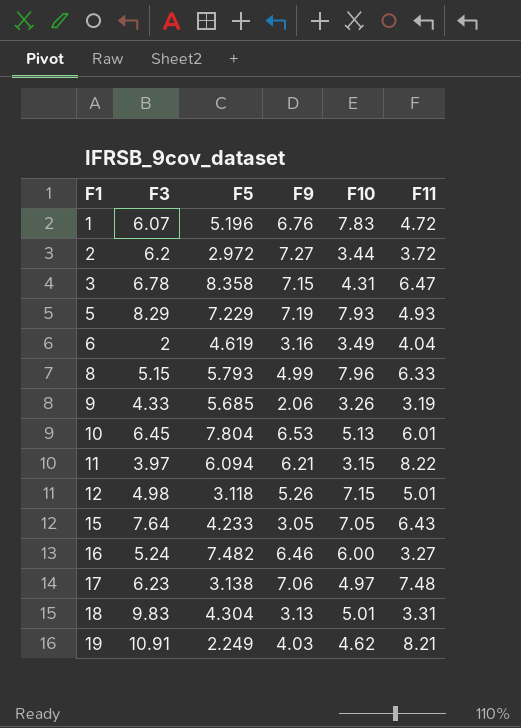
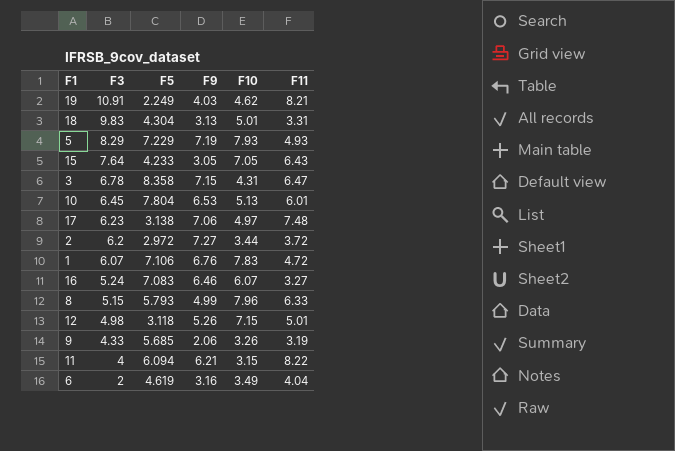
row order: F1 ascending -> F3 descending
1 | F5: 5.196 -> 7.106
16 | F5: 7.482 -> 7.083
16 | F10: 6.00 -> 6.07
11 | F3: 3.97 -> 4

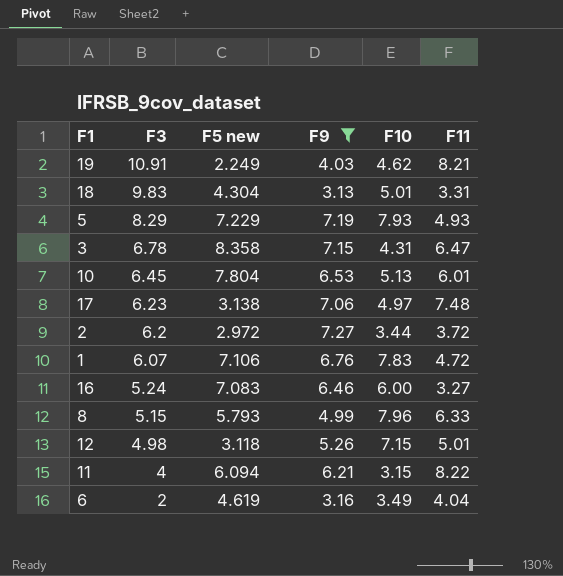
filter: none -> F9 >= 3.13
column name: F5 -> F5 new
16 | F10: 6.07 -> 6.00

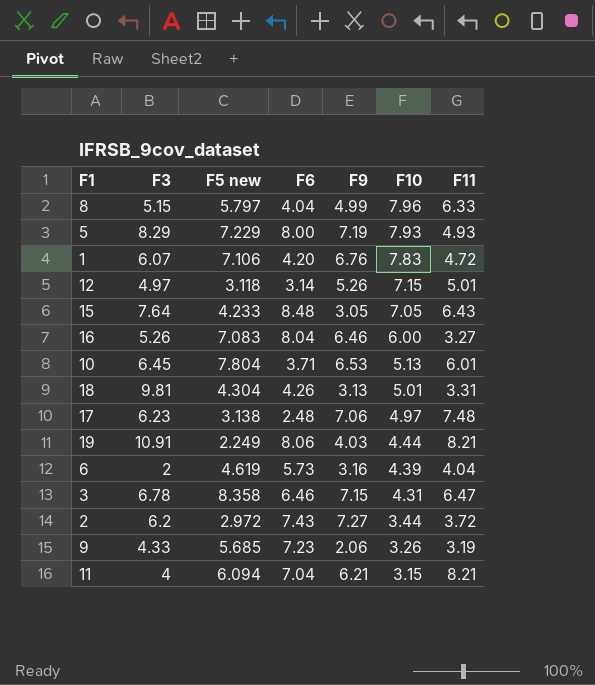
filter: F9 >= 3.13 -> none
row order: F3 descending -> F10 descending
column F6 | position: none -> 4
8 | F5 new: 5.793 -> 5.797
12 | F3: 4.98 -> 4.97
16 | F3: 5.24 -> 5.26
18 | F3: 9.83 -> 9.81
19 | F10: 4.62 -> 4.44
6 | F10: 3.49 -> 4.39
11 | F11: 8.22 -> 8.21

